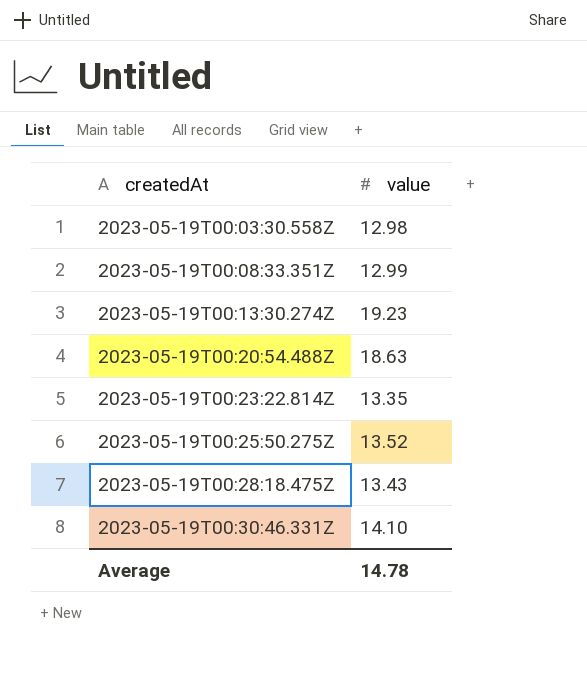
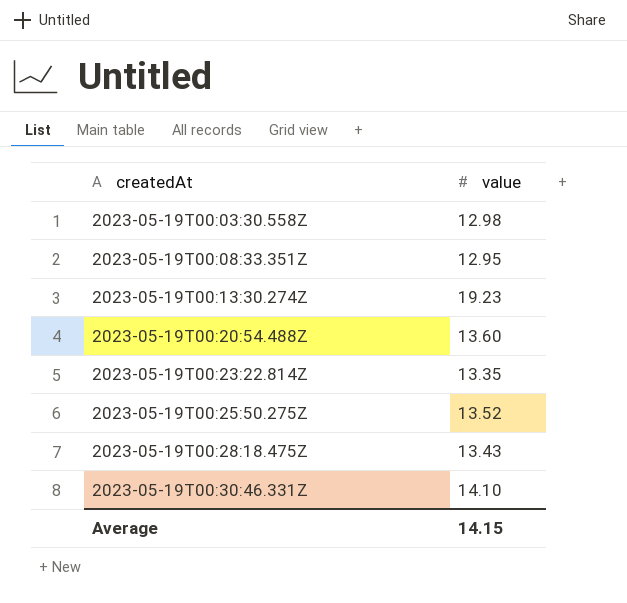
2023-05-19T00:08:33.351Z | value: 12.99 -> 12.95
2023-05-19T00:20:54.488Z | value: 18.63 -> 13.60
Average | value: 14.78 -> 14.15

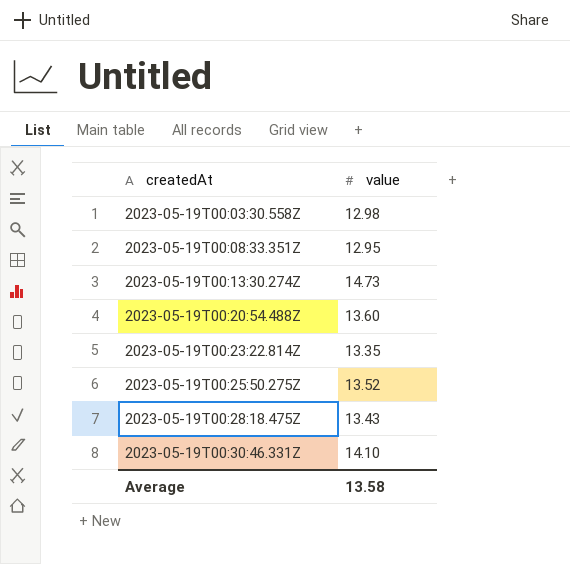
2023-05-19T00:13:30.274Z | value: 19.23 -> 14.73
Average | value: 14.15 -> 13.58

